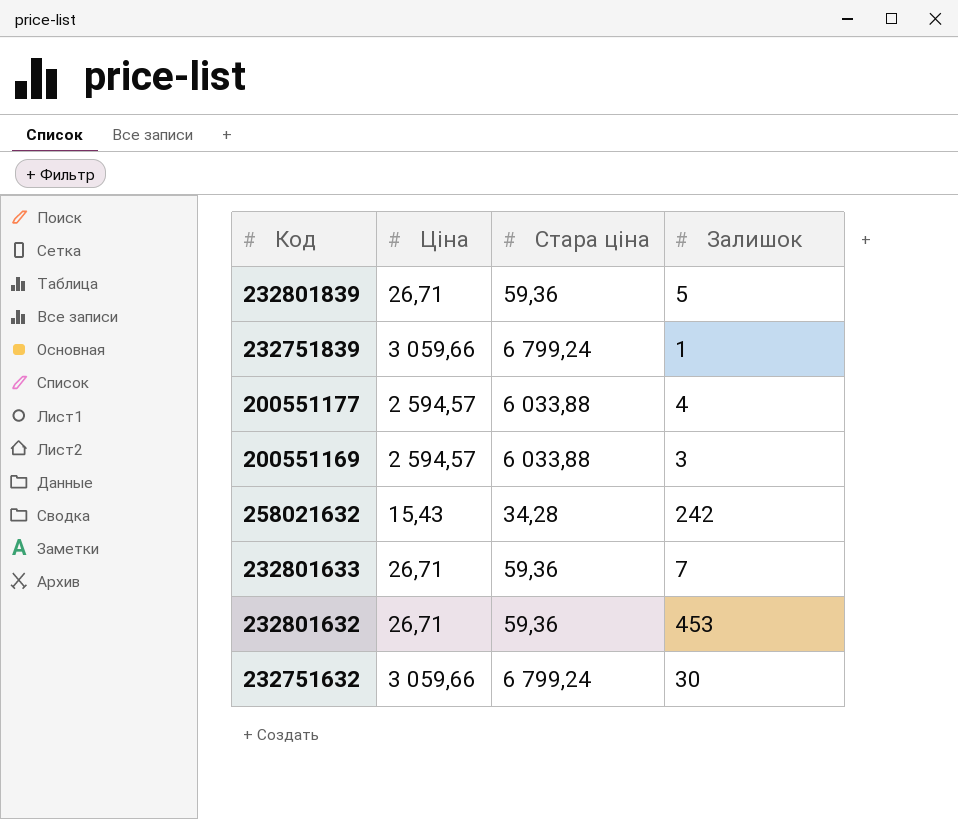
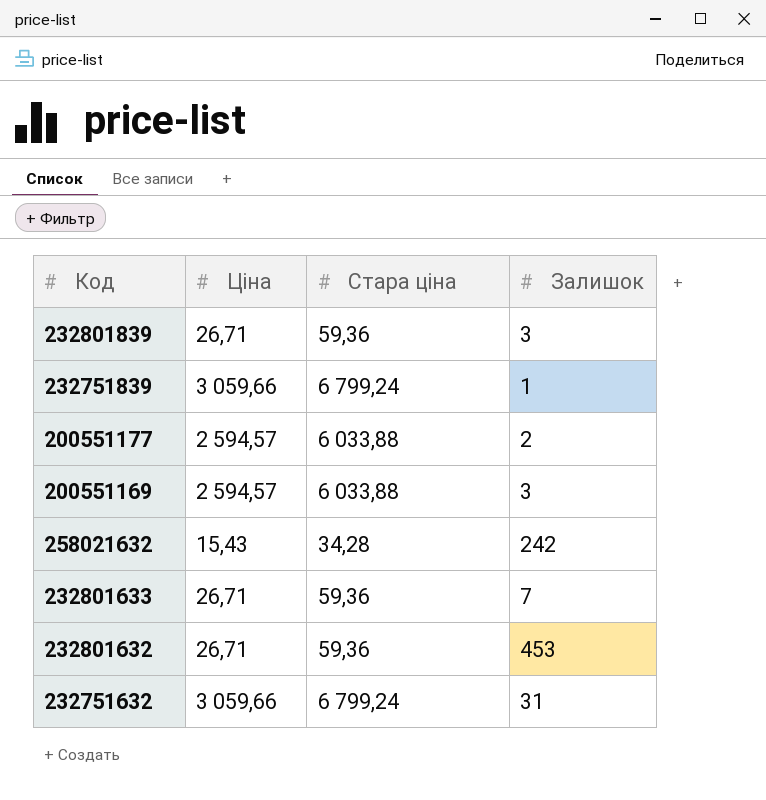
232801839 | Залишок: 5 -> 3
200551177 | Залишок: 4 -> 2
232751632 | Залишок: 30 -> 31

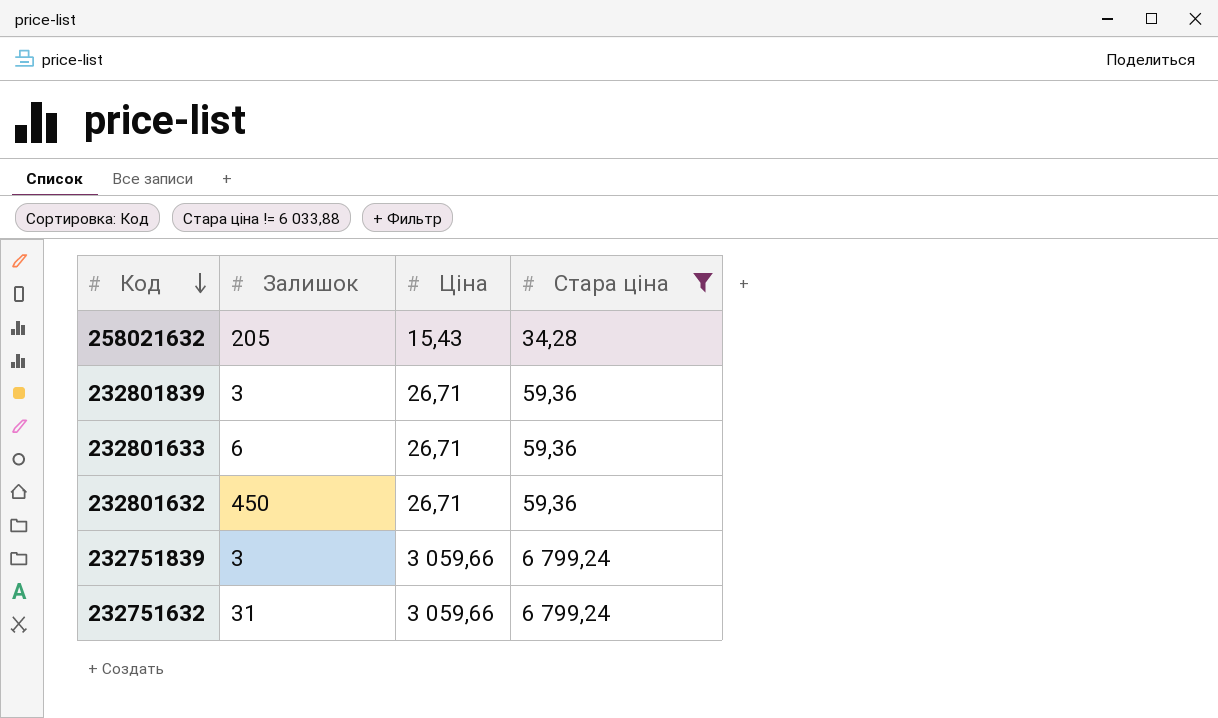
filter: none -> Стара ціна != 6 033,88
row order: none -> Код descending
column Залишок | position: 4 -> 2
258021632 | Залишок: 242 -> 205
232801633 | Залишок: 7 -> 6
232801632 | Залишок: 453 -> 450
232751839 | Залишок: 1 -> 3

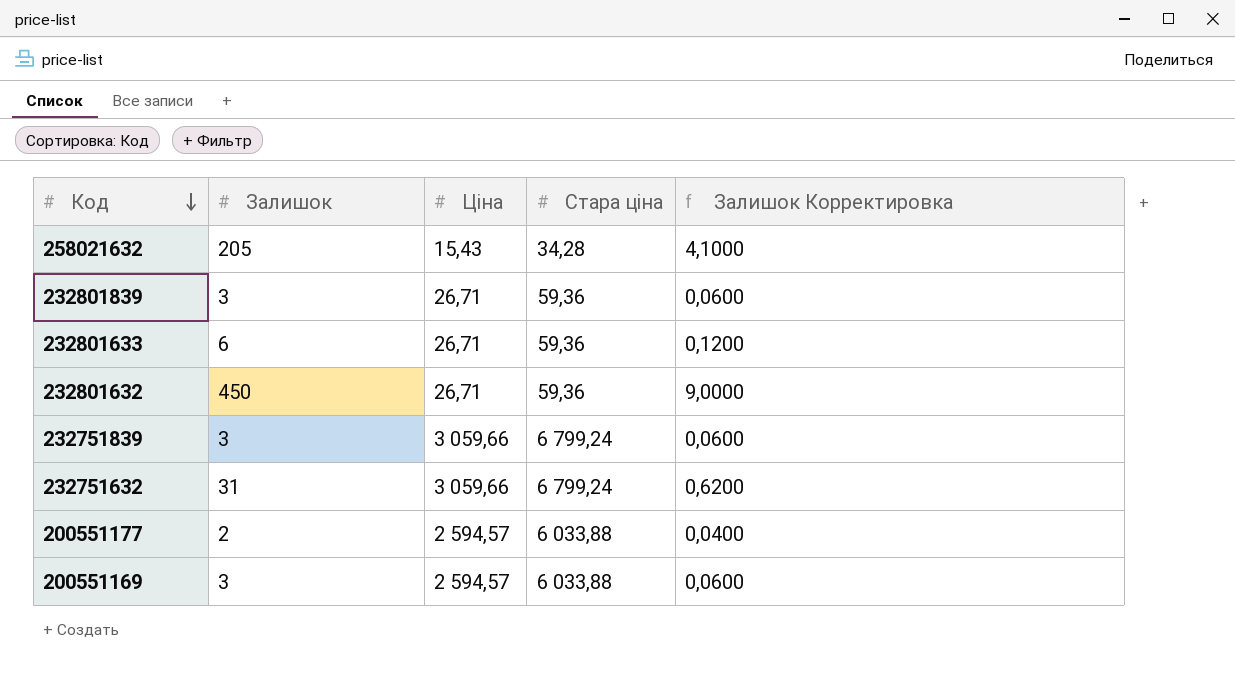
filter: Стара ціна != 6 033,88 -> none
column Залишок Корректировка | formula: none -> [Залишок] * 0,02

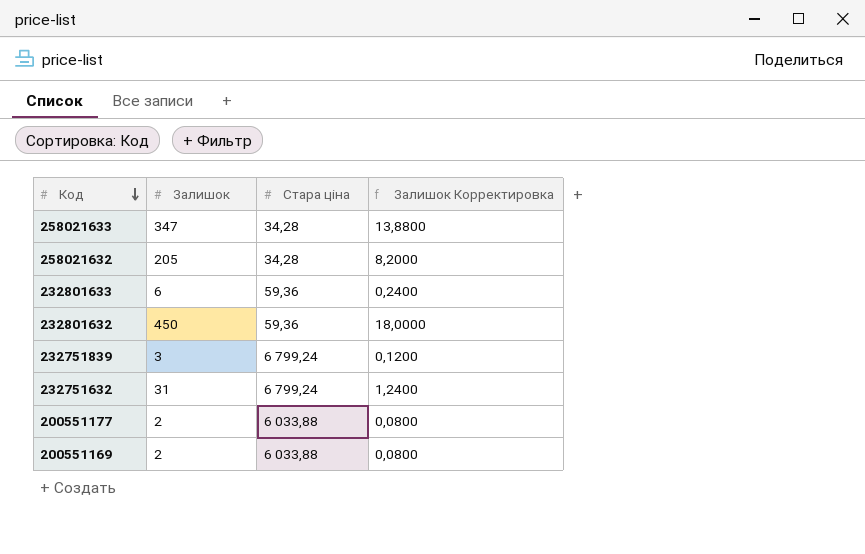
column Ціна | position: 3 -> none
column Залишок Корректировка | formula: [Залишок] * 0,02 -> [Залишок] * 0,04
row 232801839: 3 | 26,71 | 59,36 | 0,0600 -> none
row 258021633: none -> 347 | 34,28 | 13,8800
200551169 | Залишок: 3 -> 2

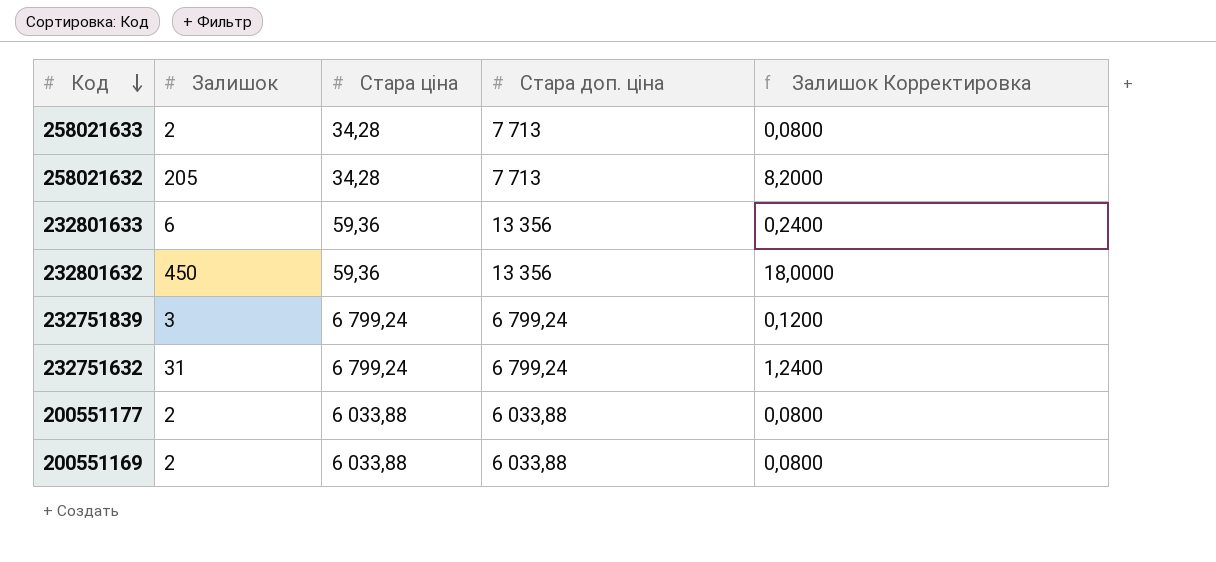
column Стара доп. ціна | position: none -> 4
258021633 | Залишок: 347 -> 2
258021633 | Залишок Корректировка: 13,8800 -> 0,0800

